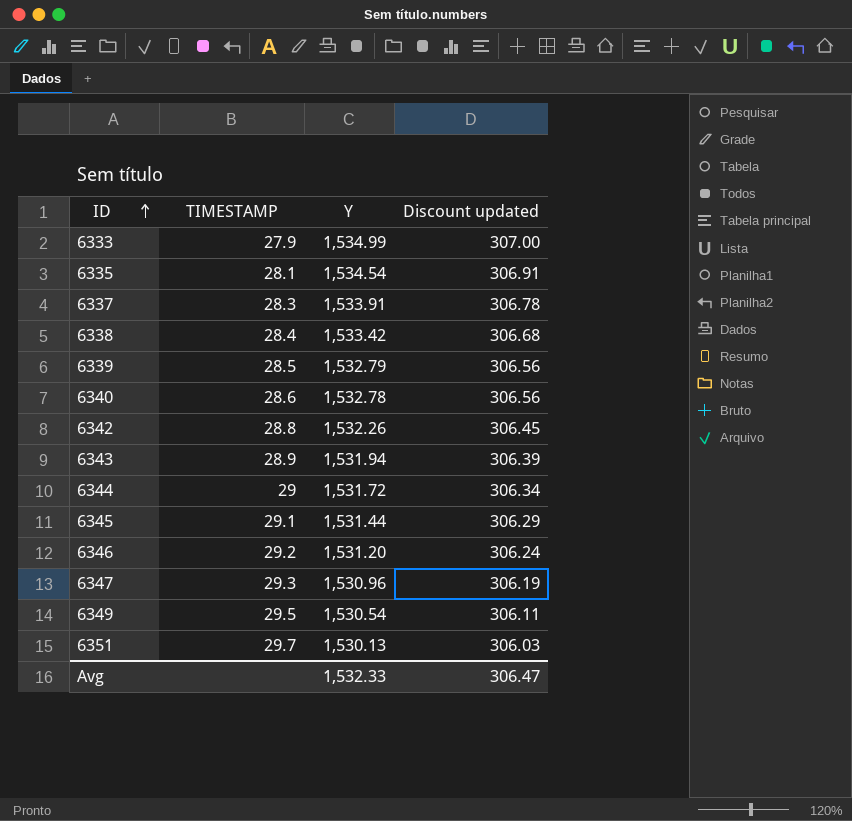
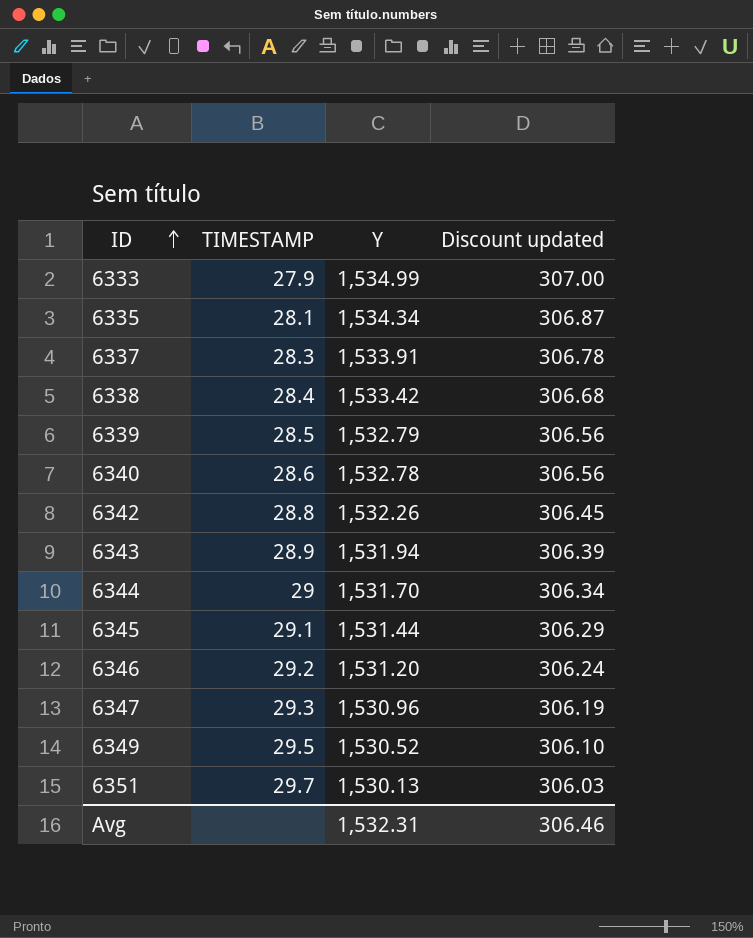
6335 | Y: 1,534.54 -> 1,534.34
6335 | Discount updated: 306.91 -> 306.87
6344 | Y: 1,531.72 -> 1,531.70
6349 | Y: 1,530.54 -> 1,530.52
6349 | Discount updated: 306.11 -> 306.10
Avg | Y: 1,532.33 -> 1,532.31
Avg | Discount updated: 306.47 -> 306.46

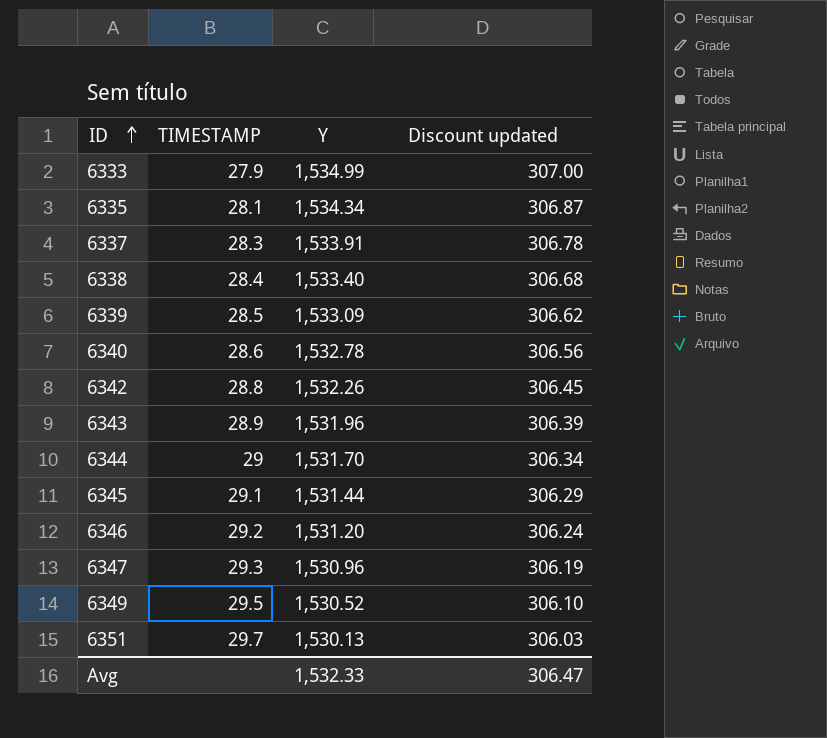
6338 | Y: 1,533.42 -> 1,533.40
6339 | Y: 1,532.79 -> 1,533.09
6339 | Discount updated: 306.56 -> 306.62
6343 | Y: 1,531.94 -> 1,531.96
Avg | Y: 1,532.31 -> 1,532.33
Avg | Discount updated: 306.46 -> 306.47

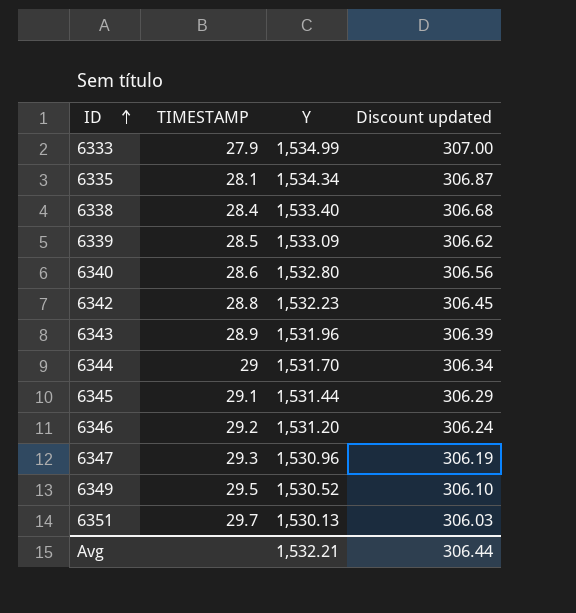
row 6337: 28.3 | 1,533.91 | 306.78 -> none
6340 | Y: 1,532.78 -> 1,532.80
6342 | Y: 1,532.26 -> 1,532.23
Avg | Y: 1,532.33 -> 1,532.21
Avg | Discount updated: 306.47 -> 306.44

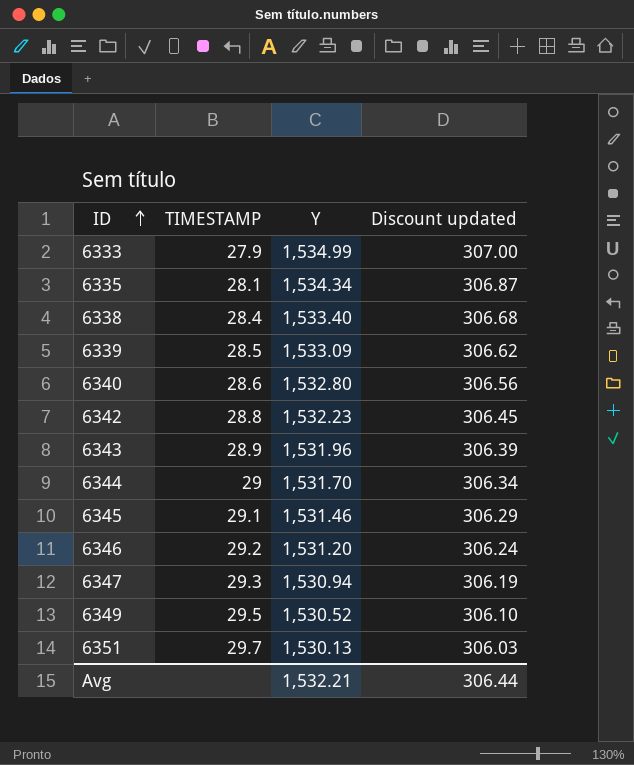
6345 | Y: 1,531.44 -> 1,531.46
6347 | Y: 1,530.96 -> 1,530.94

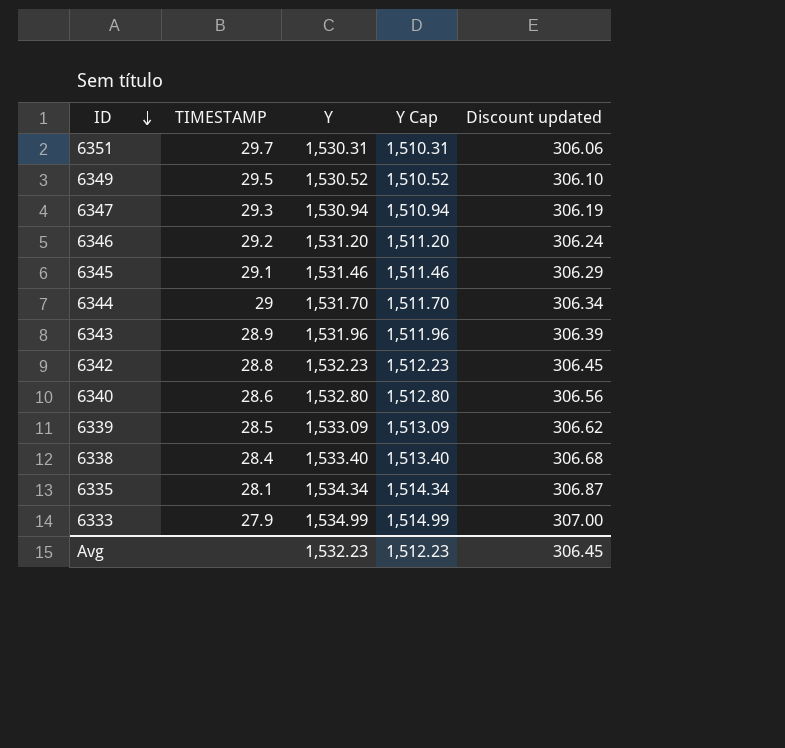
row order: ID ascending -> ID descending
column Y Cap | formula: none -> [Y] - 20
6351 | Y: 1,530.13 -> 1,530.31
6351 | Discount updated: 306.03 -> 306.06
Avg | Y: 1,532.21 -> 1,532.23
Avg | Discount updated: 306.44 -> 306.45

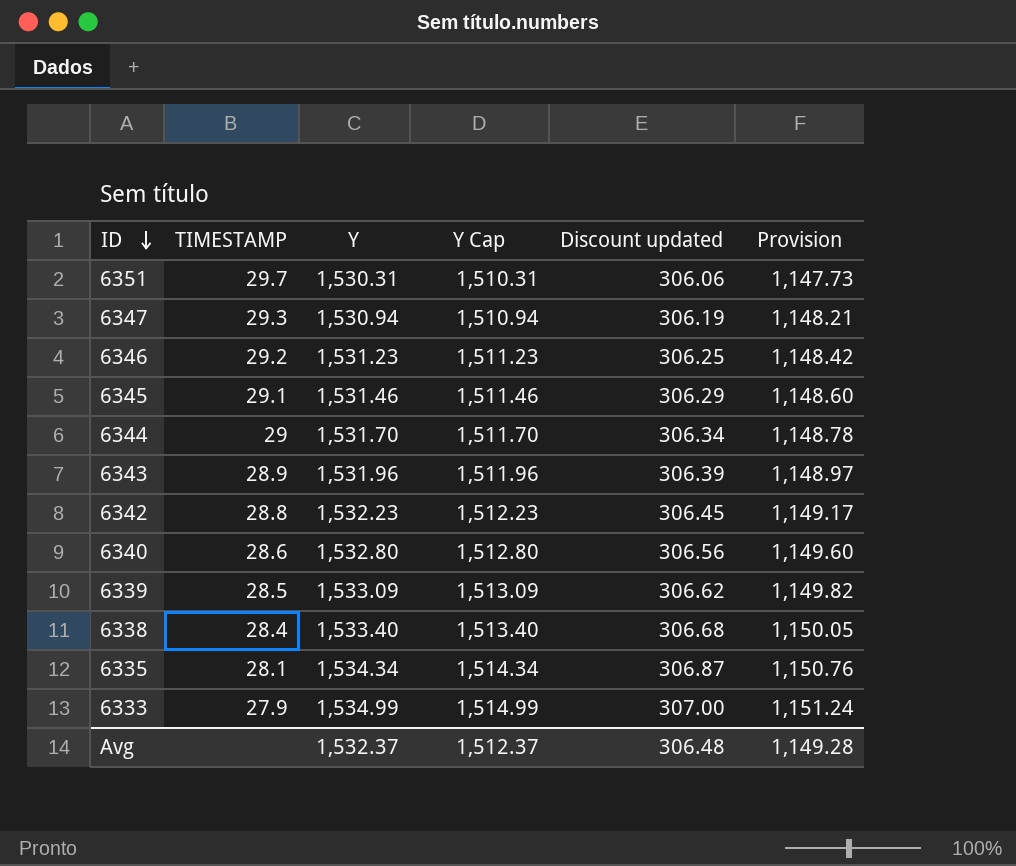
column Provision | formula: none -> [Y] * 0.75
row 6349: 29.5 | 1,530.52 | 1,510.52 | 306.10 -> none
6346 | Y: 1,531.20 -> 1,531.23
6346 | Y Cap: 1,511.20 -> 1,511.23
6346 | Discount updated: 306.24 -> 306.25
Avg | Y: 1,532.23 -> 1,532.37
Avg | Y Cap: 1,512.23 -> 1,512.37
Avg | Discount updated: 306.45 -> 306.48

